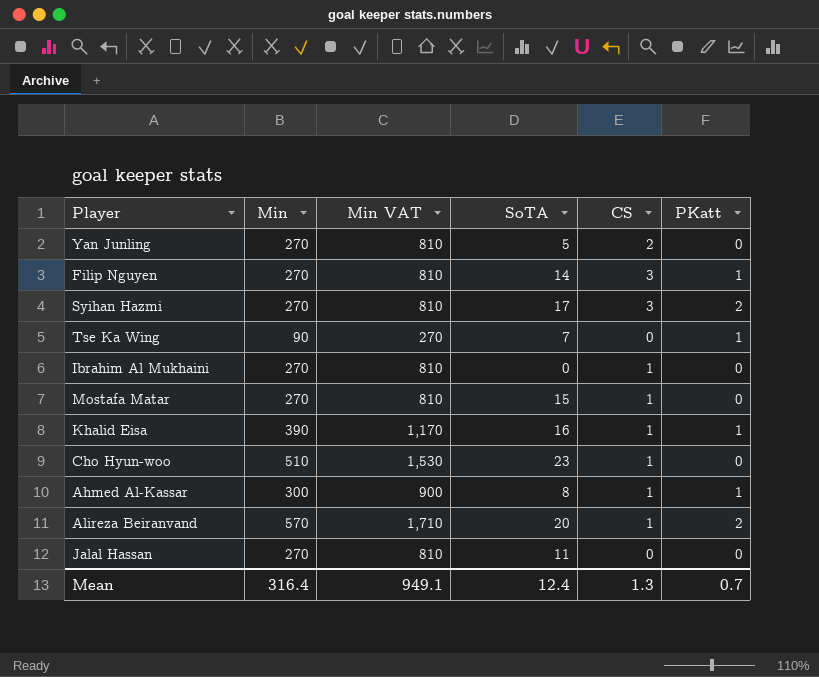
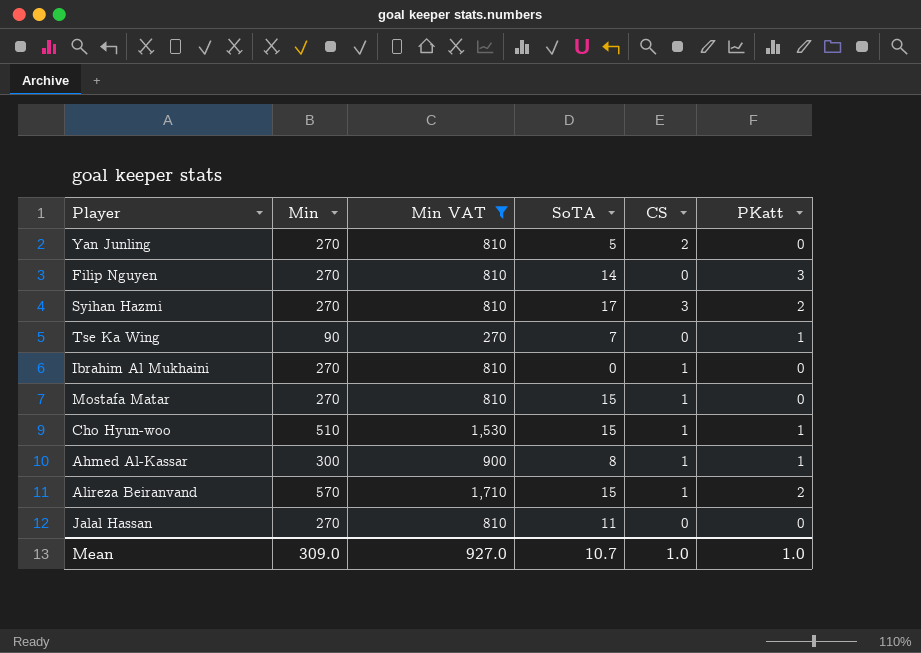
filter: none -> Min VAT != 1,170
Filip Nguyen | CS: 3 -> 0
Filip Nguyen | PKatt: 1 -> 3
Cho Hyun-woo | SoTA: 23 -> 15
Cho Hyun-woo | PKatt: 0 -> 1
Alireza Beiranvand | SoTA: 20 -> 15
Mean | Min: 316.4 -> 309.0
Mean | Min VAT: 949.1 -> 927.0
Mean | SoTA: 12.4 -> 10.7
Mean | CS: 1.3 -> 1.0
Mean | PKatt: 0.7 -> 1.0

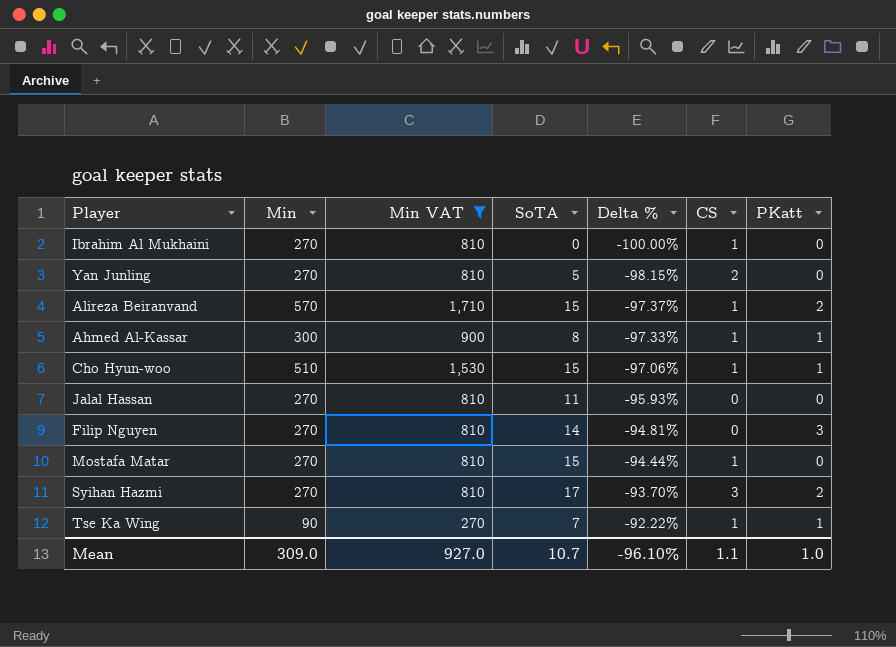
row order: none -> Delta % ascending
column Delta % | formula: none -> ([SoTA] - [Min]) / [Min]
Tse Ka Wing | CS: 0 -> 1
Mean | CS: 1.0 -> 1.1

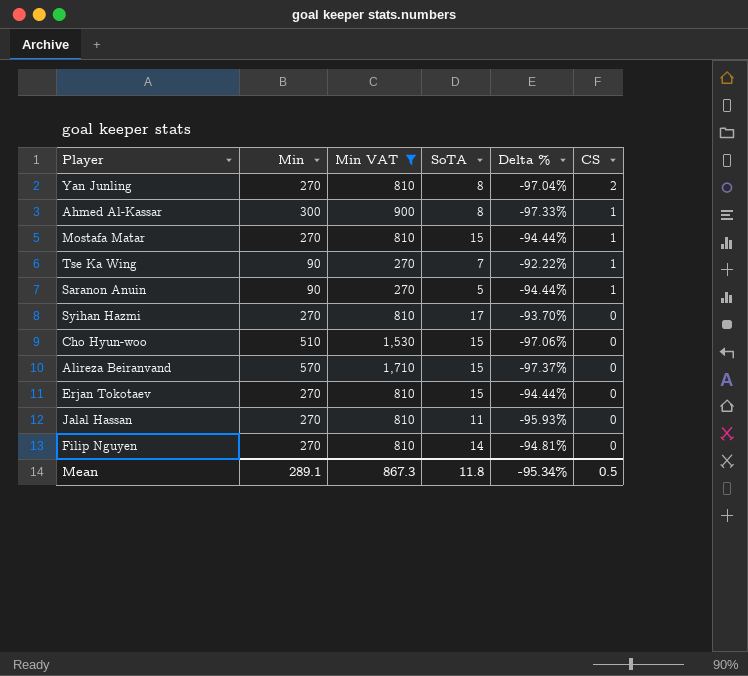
row order: Delta % ascending -> CS descending
column PKatt | position: 7 -> none
row Ibrahim Al Mukhaini: 270 | 810 | 0 | -100.00% | 1 | 0 -> none
Yan Junling | SoTA: 5 -> 8
Yan Junling | Delta %: -98.15% -> -97.04%
row Saranon Anuin: none -> 90 | 270 | 5 | -94.44% | 1
Syihan Hazmi | CS: 3 -> 0
Cho Hyun-woo | CS: 1 -> 0
Alireza Beiranvand | CS: 1 -> 0
row Erjan Tokotaev: none -> 270 | 810 | 15 | -94.44% | 0
Mean | Min: 309.0 -> 289.1
Mean | Min VAT: 927.0 -> 867.3
Mean | SoTA: 10.7 -> 11.8
Mean | Delta %: -96.10% -> -95.34%
Mean | CS: 1.1 -> 0.5

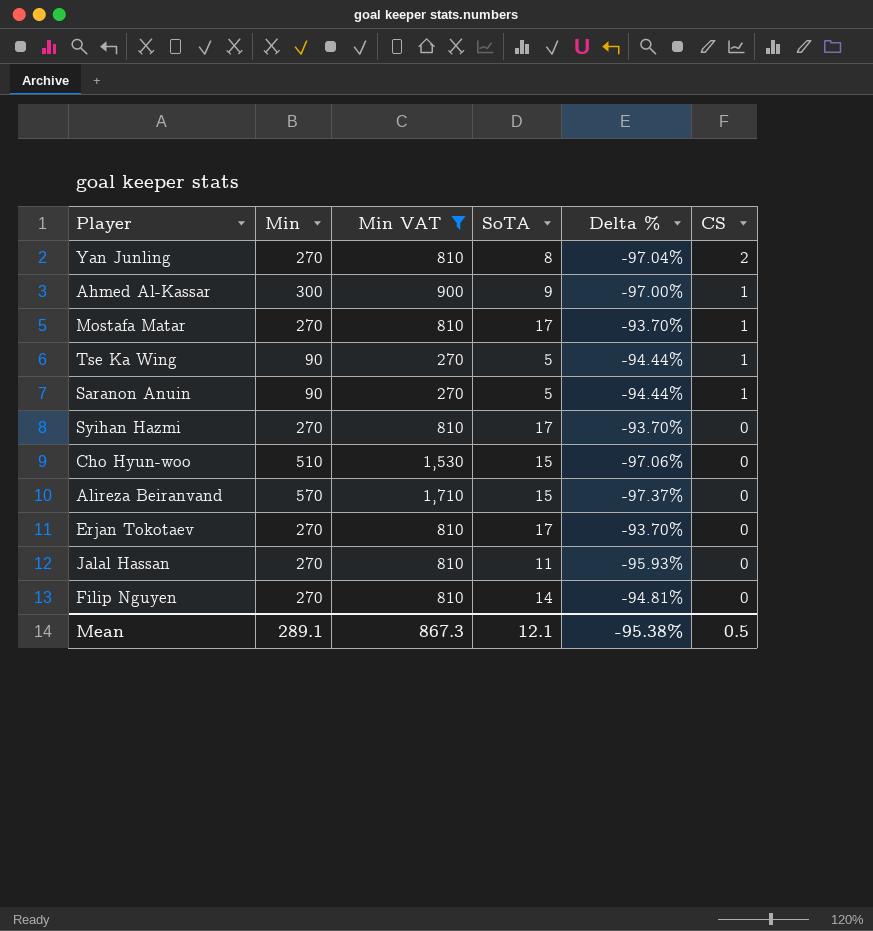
Ahmed Al-Kassar | SoTA: 8 -> 9
Ahmed Al-Kassar | Delta %: -97.33% -> -97.00%
Mostafa Matar | SoTA: 15 -> 17
Mostafa Matar | Delta %: -94.44% -> -93.70%
Tse Ka Wing | SoTA: 7 -> 5
Tse Ka Wing | Delta %: -92.22% -> -94.44%
Erjan Tokotaev | SoTA: 15 -> 17
Erjan Tokotaev | Delta %: -94.44% -> -93.70%
Mean | SoTA: 11.8 -> 12.1
Mean | Delta %: -95.34% -> -95.38%

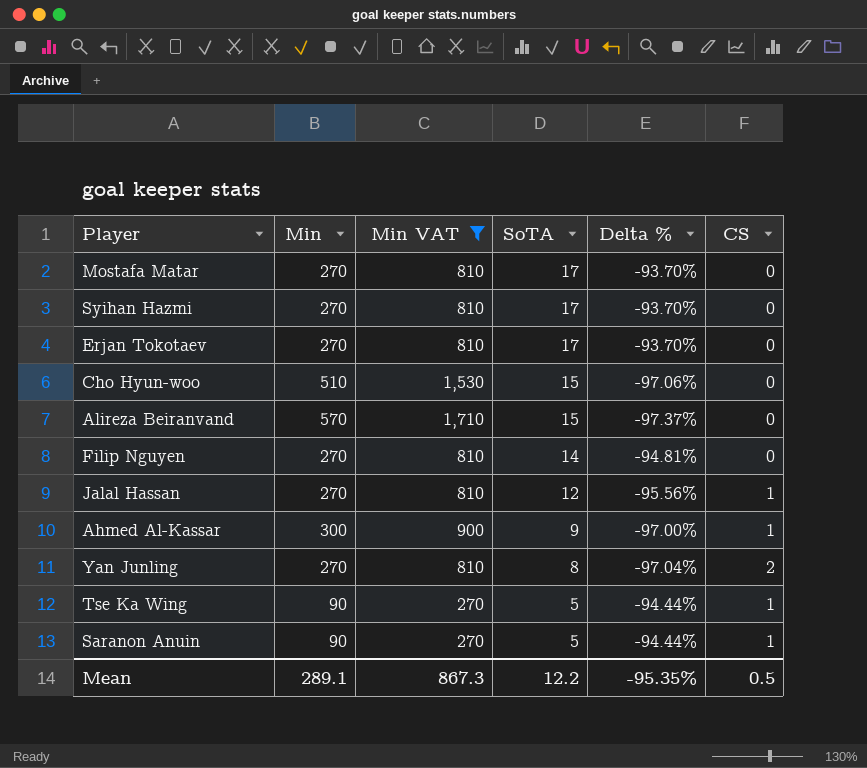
row order: CS descending -> SoTA descending
Mostafa Matar | CS: 1 -> 0
Jalal Hassan | SoTA: 11 -> 12
Jalal Hassan | Delta %: -95.93% -> -95.56%
Jalal Hassan | CS: 0 -> 1
Mean | SoTA: 12.1 -> 12.2
Mean | Delta %: -95.38% -> -95.35%

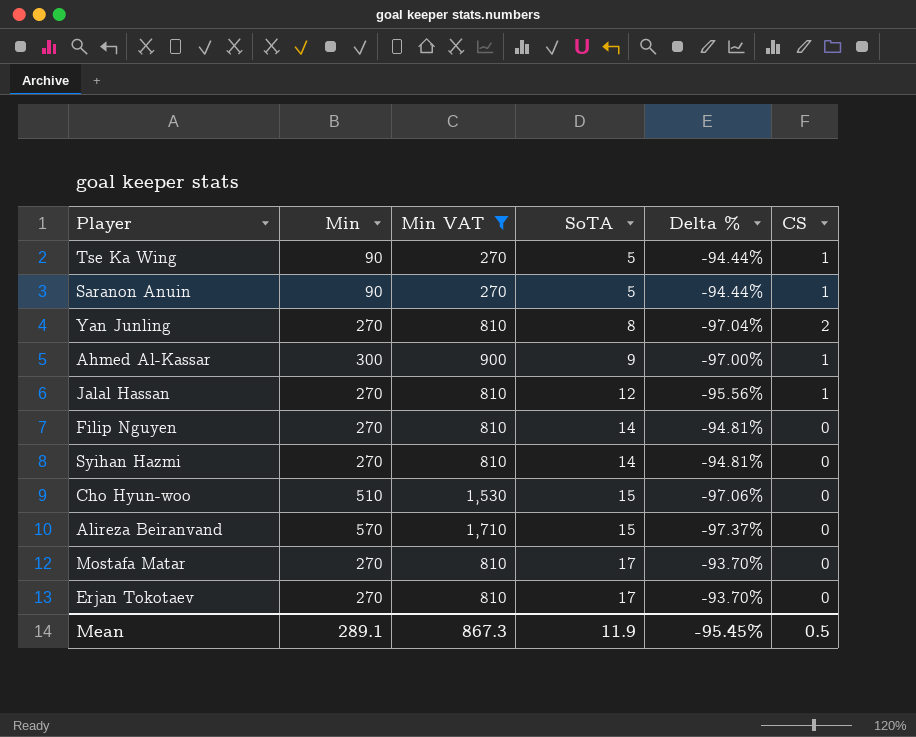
row order: SoTA descending -> SoTA ascending
Syihan Hazmi | SoTA: 17 -> 14
Syihan Hazmi | Delta %: -93.70% -> -94.81%
Mean | SoTA: 12.2 -> 11.9
Mean | Delta %: -95.35% -> -95.45%

